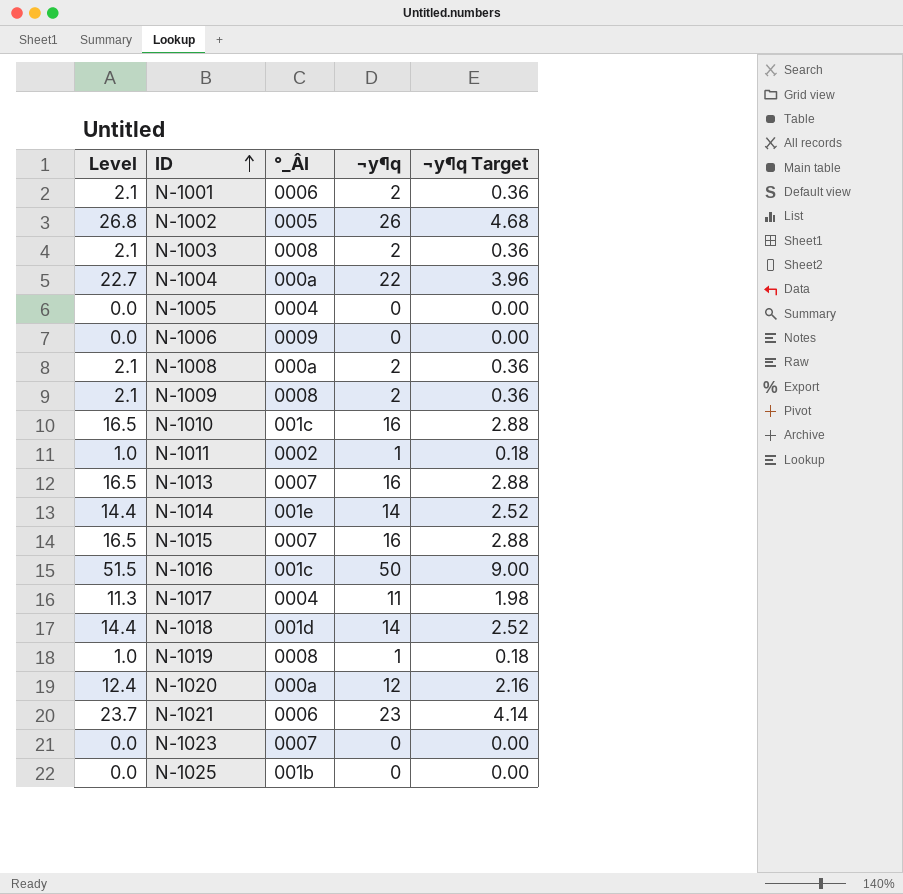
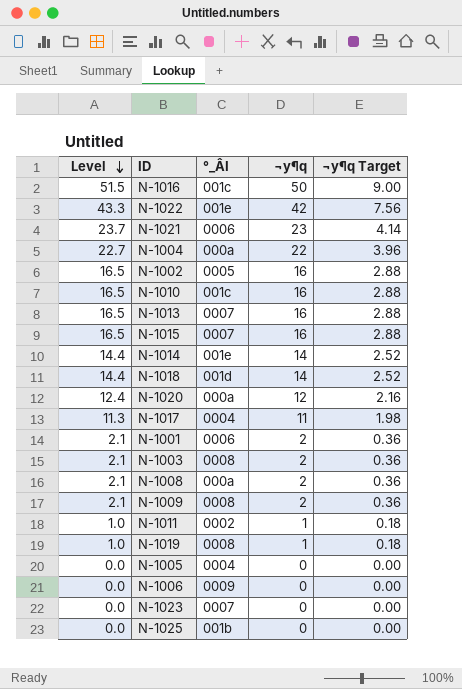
row order: ID ascending -> Level descending
row N-1022: none -> 43.3 | 001e | 42 | 7.56
N-1002 | Level: 26.8 -> 16.5
N-1002 | ¬y¶q: 26 -> 16
N-1002 | ¬y¶q Target: 4.68 -> 2.88

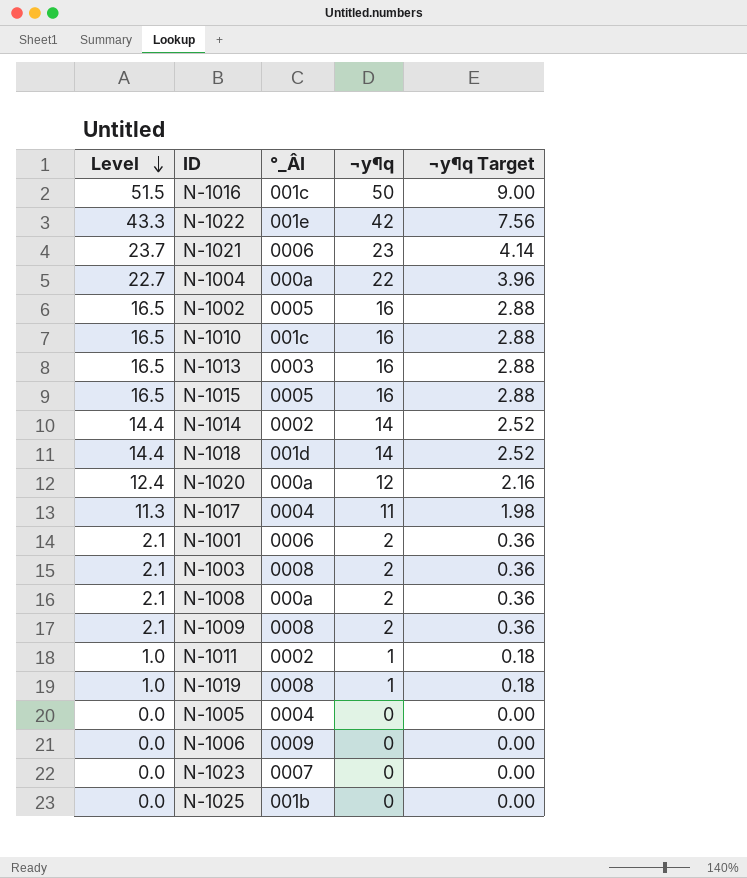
N-1013 | °_ÂI: 0007 -> 0003
N-1015 | °_ÂI: 0007 -> 0005
N-1014 | °_ÂI: 001e -> 0002

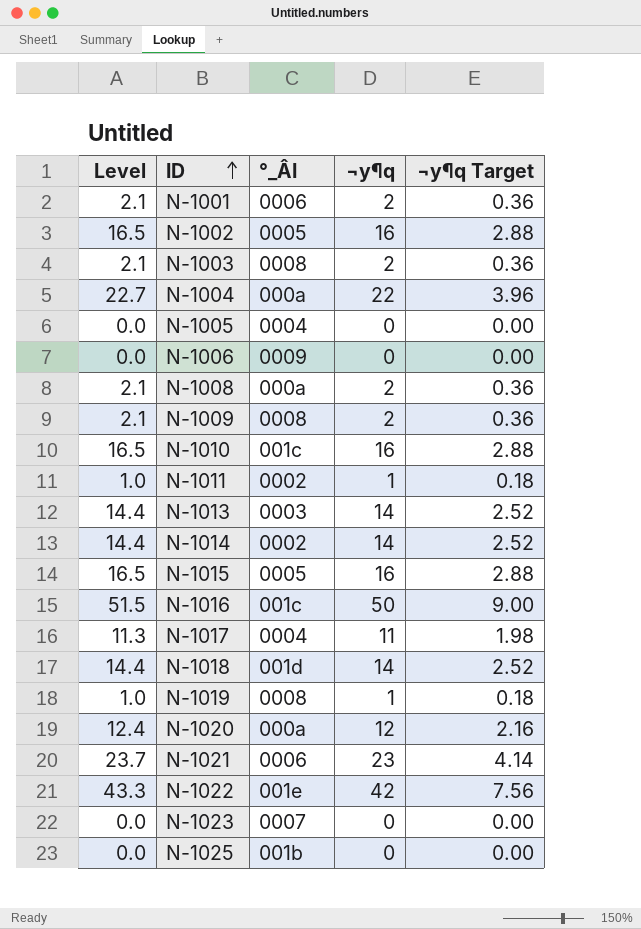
row order: Level descending -> ID ascending
N-1013 | Level: 16.5 -> 14.4
N-1013 | ¬y¶q: 16 -> 14
N-1013 | ¬y¶q Target: 2.88 -> 2.52

